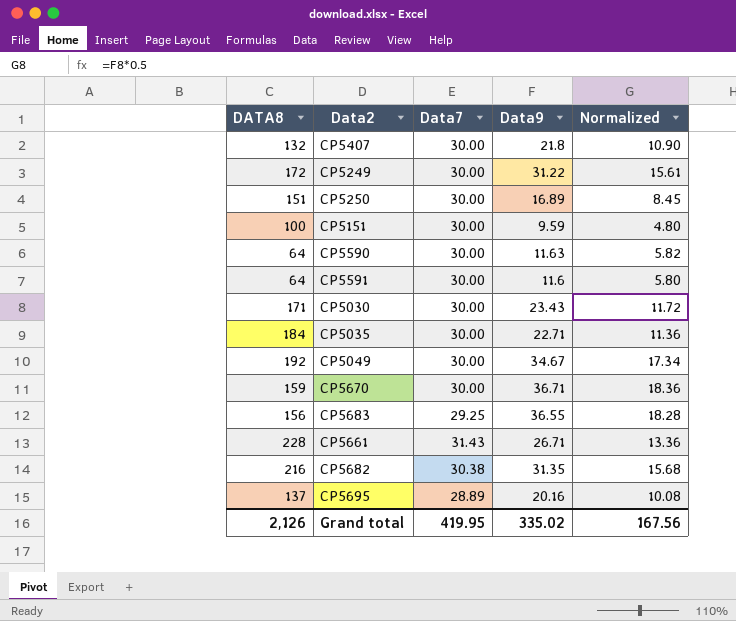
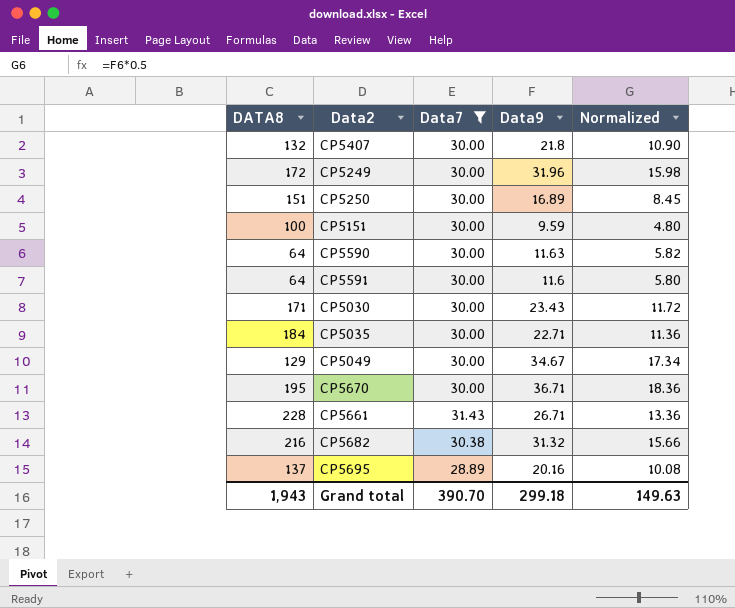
filter: none -> Data7 != 29.25
CP5249 | Data9: 31.22 -> 31.96
CP5249 | Normalized: 15.61 -> 15.98
CP5049 | DATA8: 192 -> 129
CP5670 | DATA8: 159 -> 195
CP5682 | Data9: 31.35 -> 31.32
CP5682 | Normalized: 15.68 -> 15.66
Grand total | DATA8: 2,126 -> 1,943
Grand total | Data7: 419.95 -> 390.70
Grand total | Data9: 335.02 -> 299.18
Grand total | Normalized: 167.56 -> 149.63

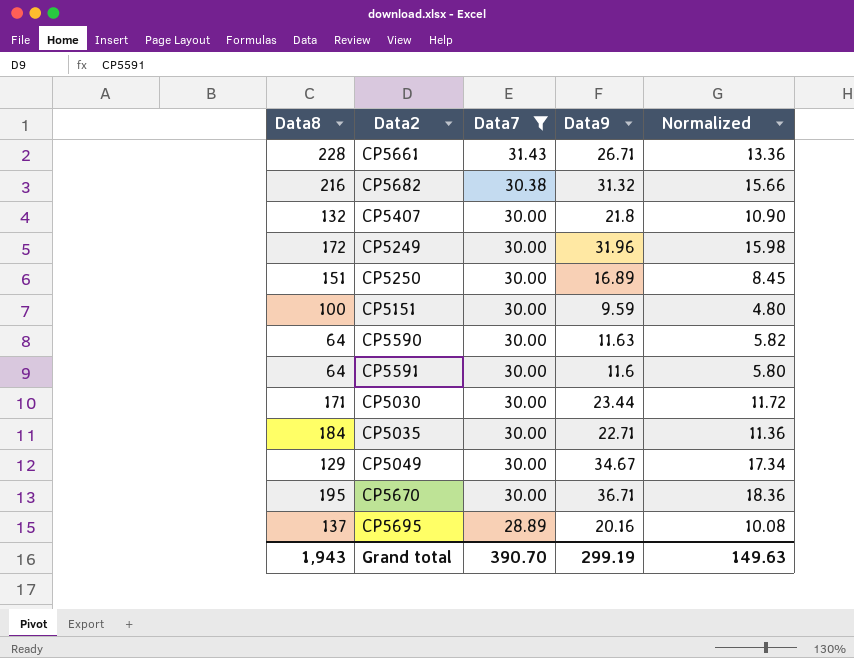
row order: none -> Data7 descending
column name: DATA8 -> Data8
CP5030 | Data9: 23.43 -> 23.44
Grand total | Data9: 299.18 -> 299.19

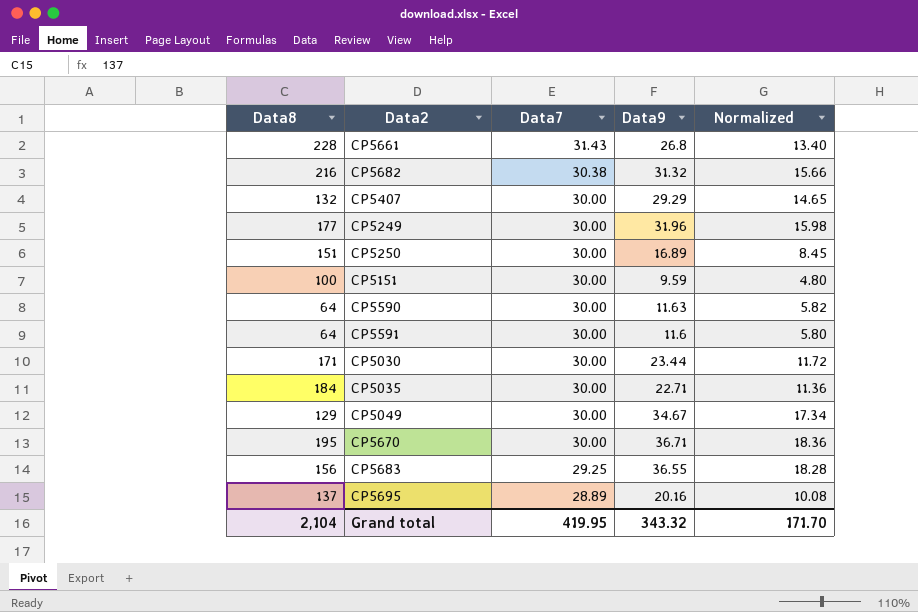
filter: Data7 != 29.25 -> none
CP5661 | Data9: 26.71 -> 26.8
CP5661 | Normalized: 13.36 -> 13.40
CP5407 | Data9: 21.8 -> 29.29
CP5407 | Normalized: 10.90 -> 14.65
CP5249 | Data8: 172 -> 177
Grand total | Data8: 1,943 -> 2,104
Grand total | Data7: 390.70 -> 419.95
Grand total | Data9: 299.19 -> 343.32
Grand total | Normalized: 149.63 -> 171.70

